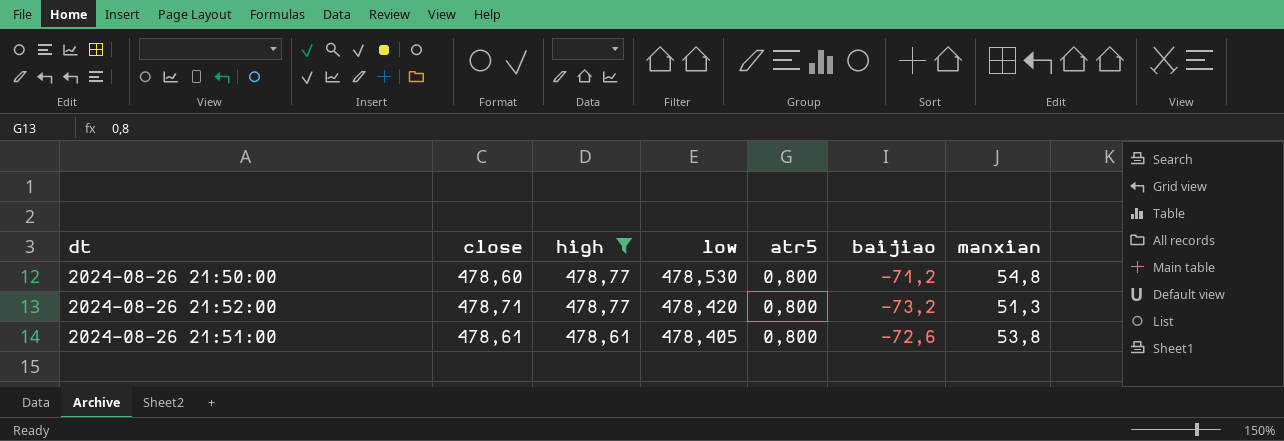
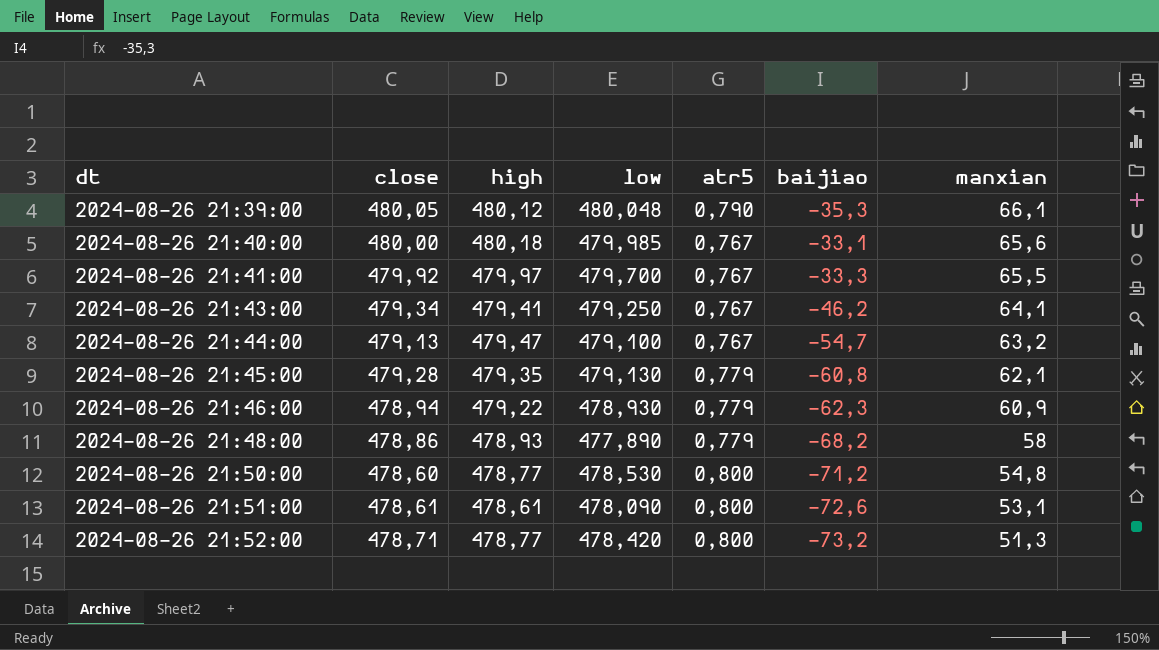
filter: high <= 478,77 -> none
row order: high descending -> dt ascending
2024-08-26 21:51:00 | low: 478,405 -> 478,090
2024-08-26 21:51:00 | manxian: 53,8 -> 53,1

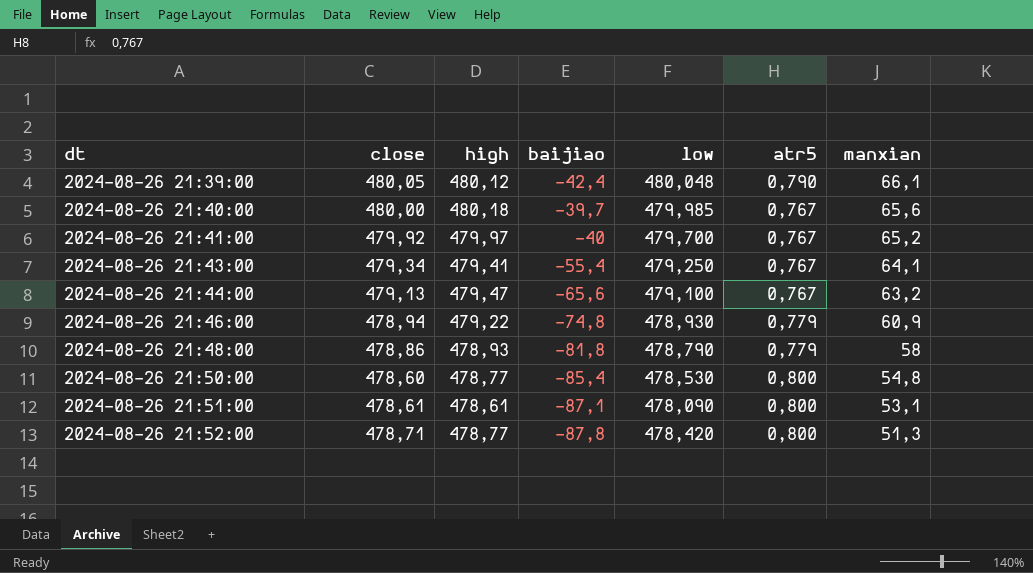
column baijiao | position: 6 -> 4
row 2024-08-26 21:45:00: 479,28 | 479,35 | 479,130 | 0,779 | -60,8 | 62,1 -> none
2024-08-26 21:39:00 | baijiao: -35,3 -> -42,4
2024-08-26 21:40:00 | baijiao: -33,1 -> -39,7
2024-08-26 21:41:00 | baijiao: -33,3 -> -40
2024-08-26 21:41:00 | manxian: 65,5 -> 65,2
2024-08-26 21:43:00 | baijiao: -46,2 -> -55,4
2024-08-26 21:44:00 | baijiao: -54,7 -> -65,6
2024-08-26 21:46:00 | baijiao: -62,3 -> -74,8
2024-08-26 21:48:00 | baijiao: -68,2 -> -81,8
2024-08-26 21:48:00 | low: 477,890 -> 478,790
2024-08-26 21:50:00 | baijiao: -71,2 -> -85,4
2024-08-26 21:51:00 | baijiao: -72,6 -> -87,1
2024-08-26 21:52:00 | baijiao: -73,2 -> -87,8

